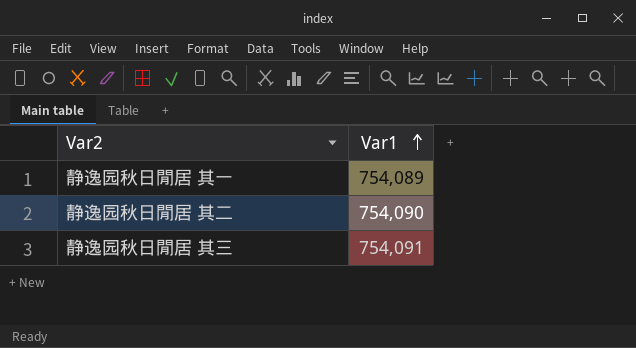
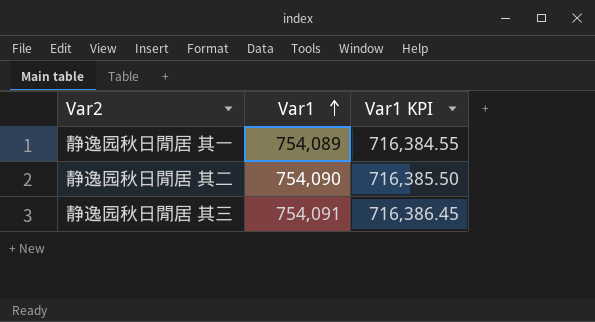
column Var1 KPI | formula: none -> [Var1] * 0.95

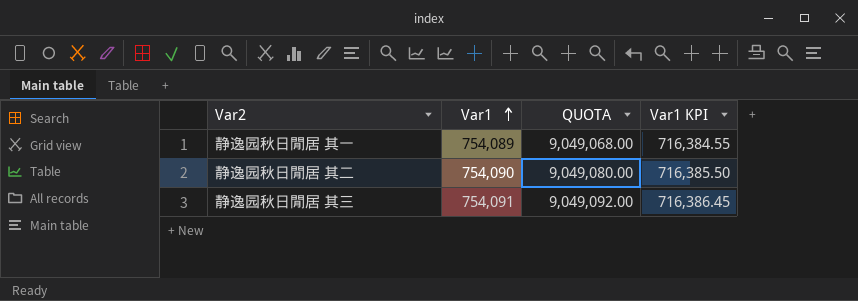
column QUOTA | formula: none -> [Var1] * 12

